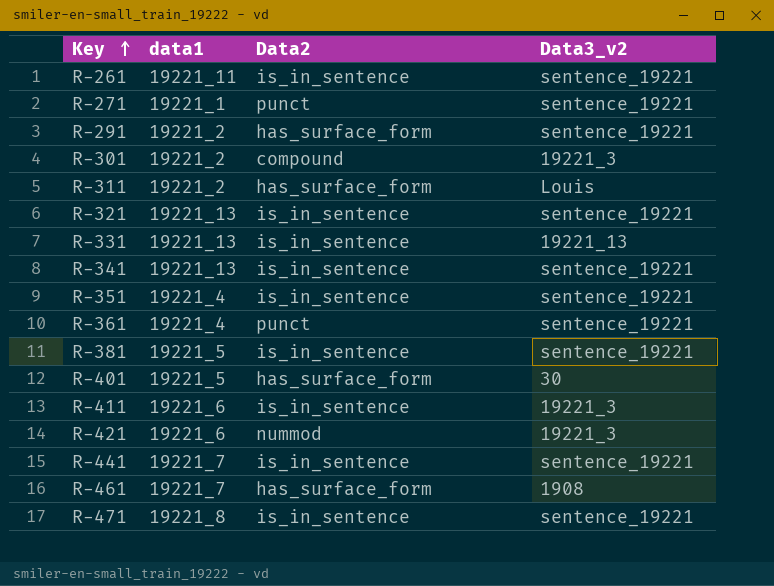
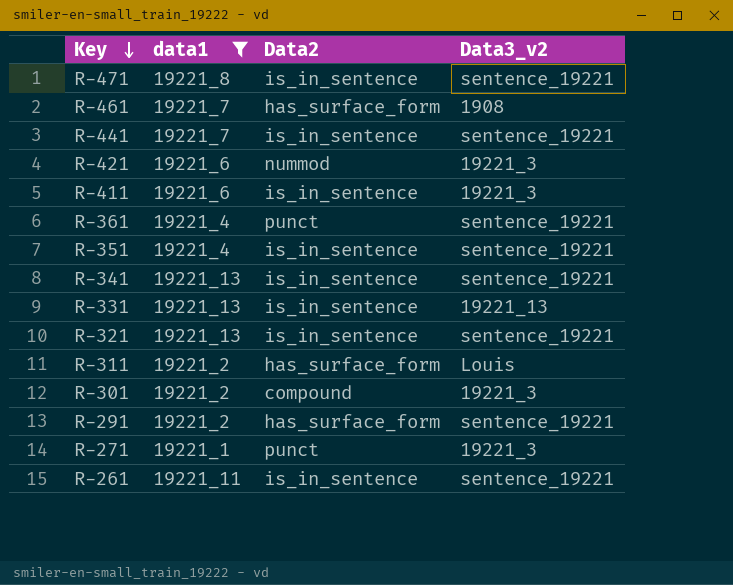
filter: none -> data1 != 19221_5
row order: Key ascending -> Key descending
R-271 | Data3_v2: sentence_19221 -> 19221_3

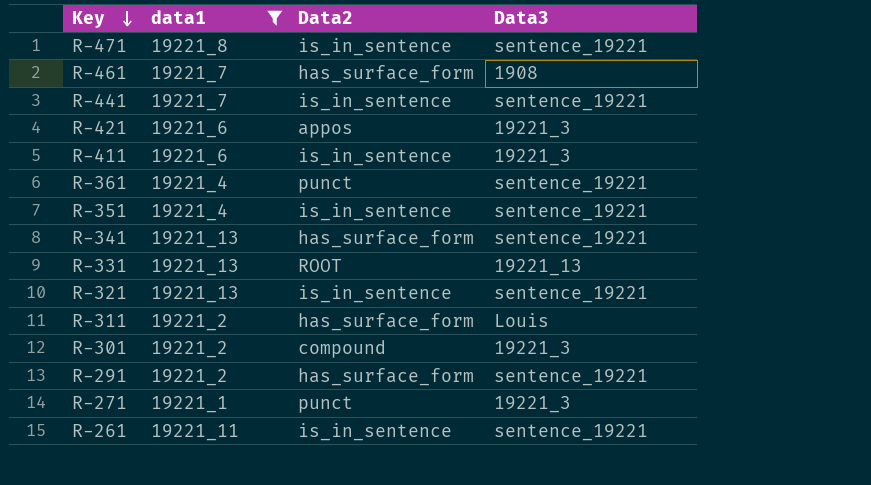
column name: Data3_v2 -> Data3
R-421 | Data2: nummod -> appos
R-341 | Data2: is_in_sentence -> has_surface_form
R-331 | Data2: is_in_sentence -> ROOT

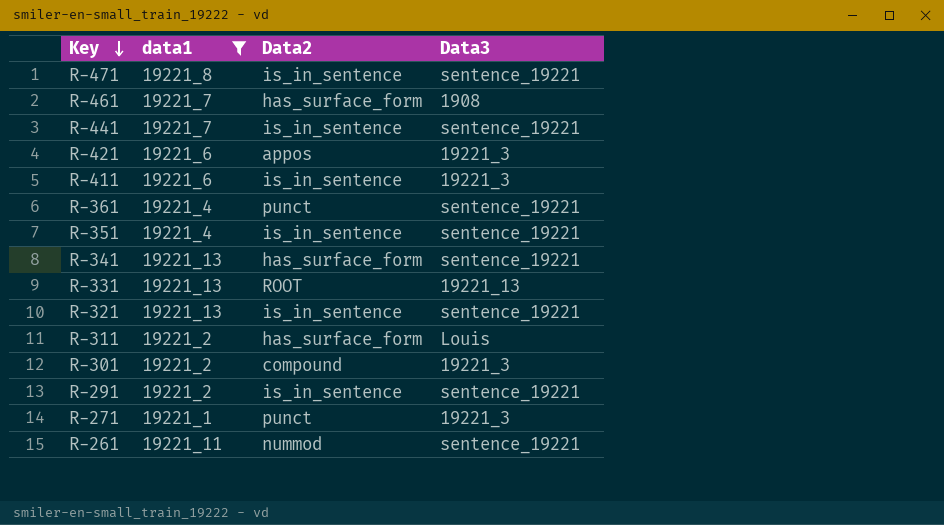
R-291 | Data2: has_surface_form -> is_in_sentence
R-261 | Data2: is_in_sentence -> nummod

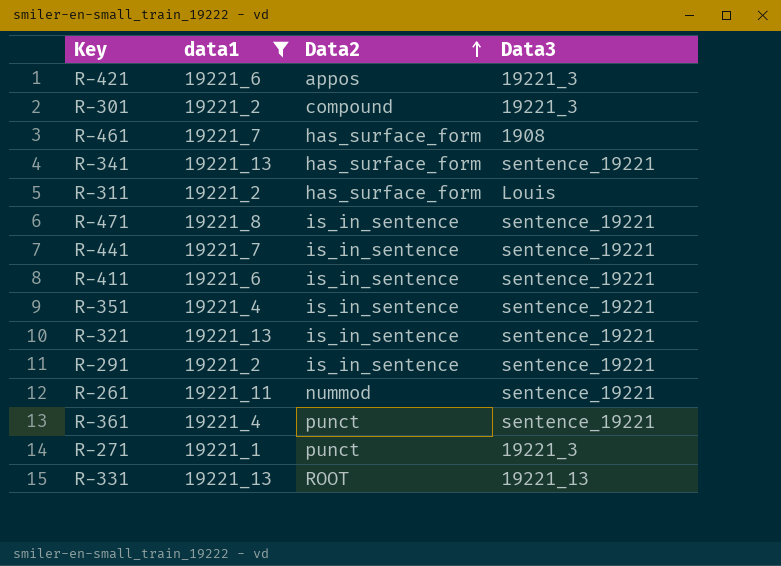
row order: Key descending -> Data2 ascending
R-411 | Data3: 19221_3 -> sentence_19221

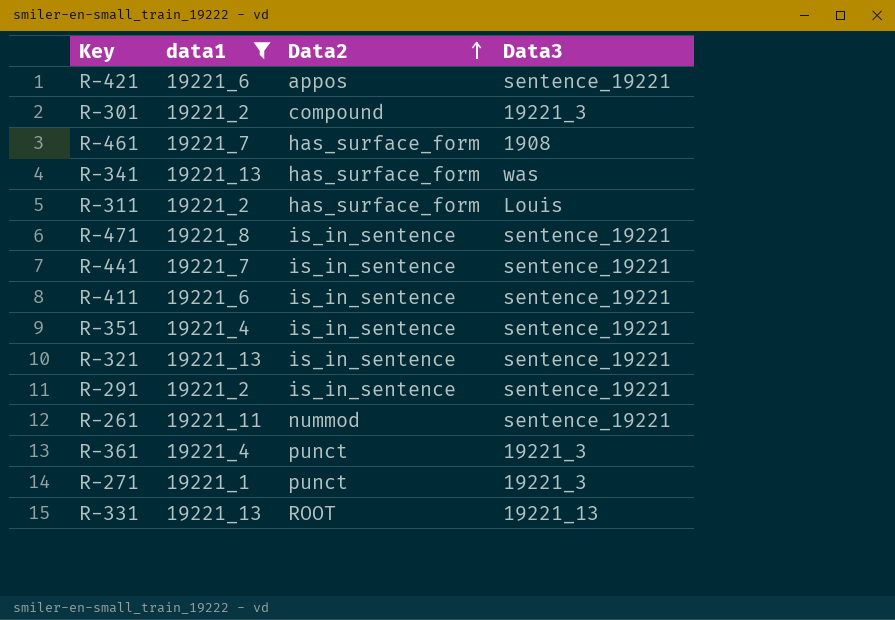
R-421 | Data3: 19221_3 -> sentence_19221
R-341 | Data3: sentence_19221 -> was
R-361 | Data3: sentence_19221 -> 19221_3

